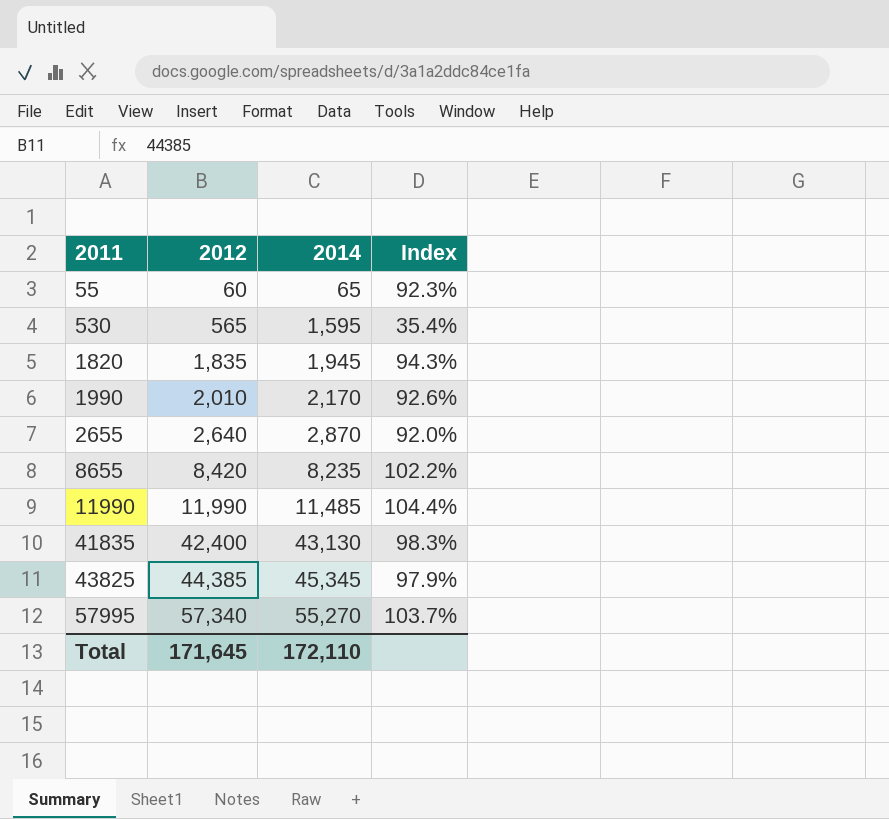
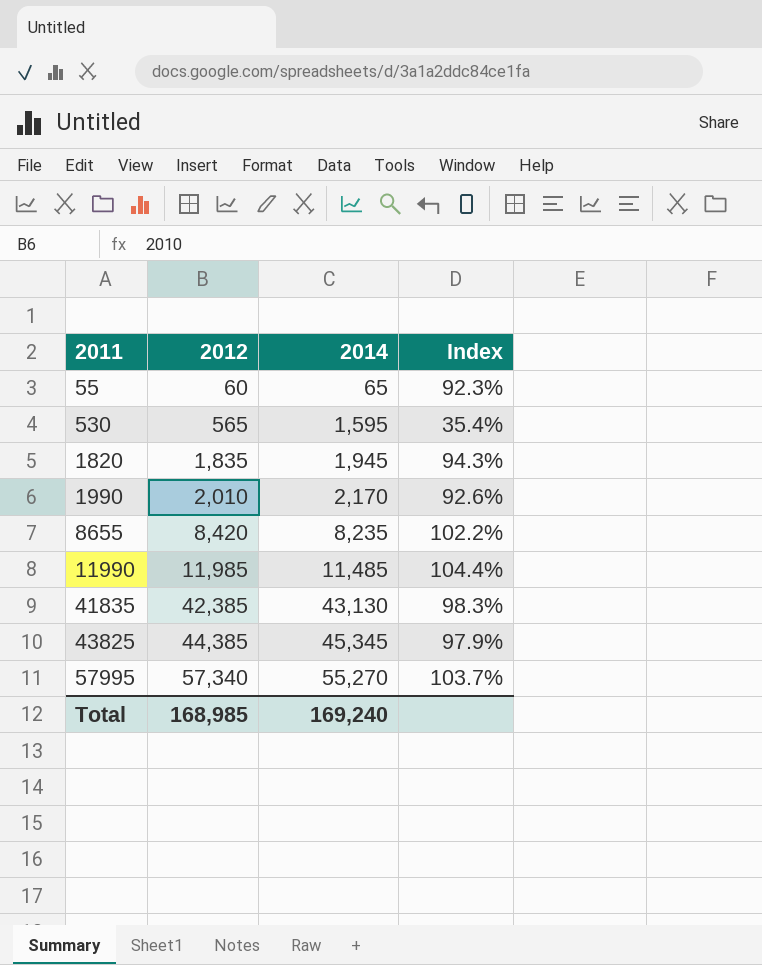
row 2655: 2,640 | 2,870 | 92.0% -> none
11990 | 2012: 11,990 -> 11,985
41835 | 2012: 42,400 -> 42,385
Total | 2012: 171,645 -> 168,985
Total | 2014: 172,110 -> 169,240

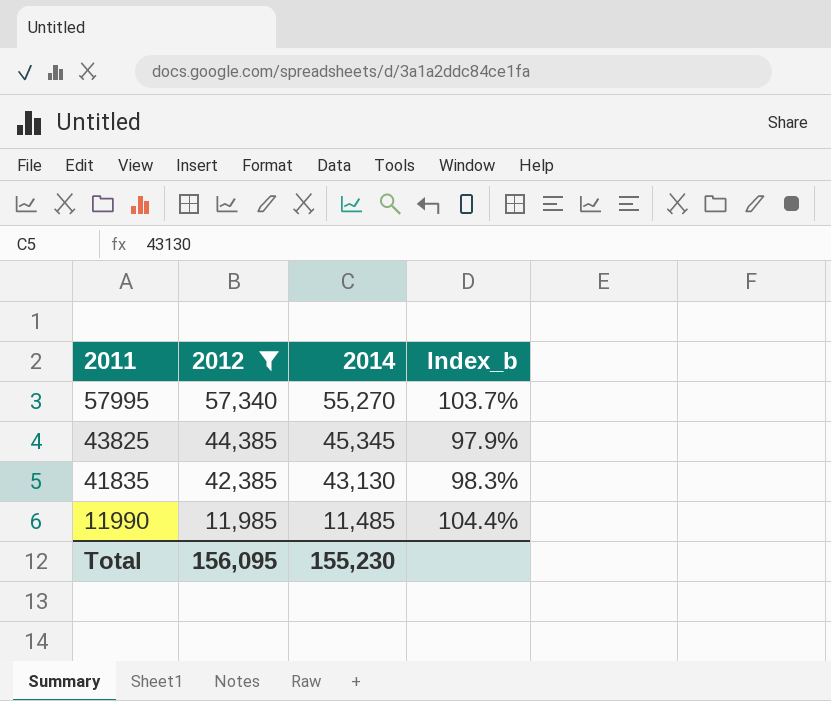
filter: none -> 2012 >= 11,985
row order: 2011 ascending -> 2011 descending
column name: Index -> Index_b
Total | 2012: 168,985 -> 156,095
Total | 2014: 169,240 -> 155,230

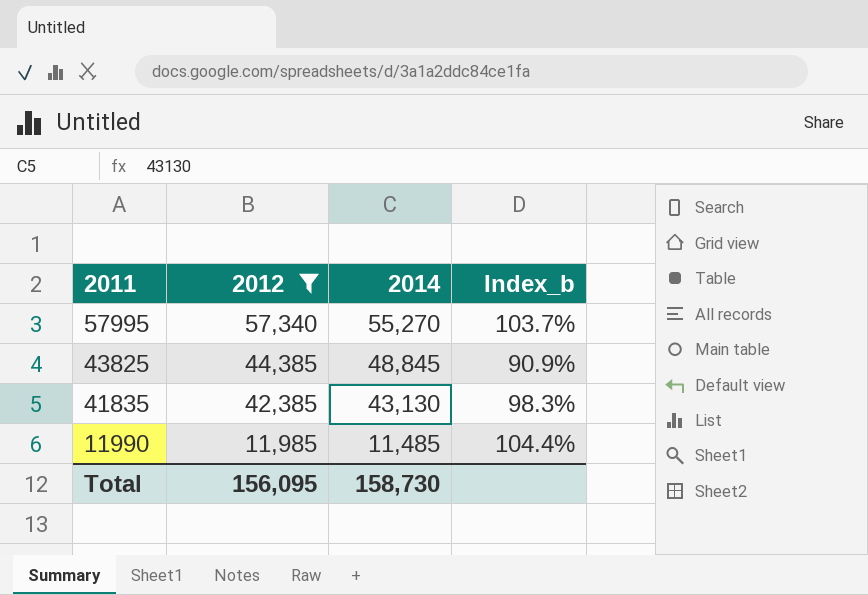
43825 | 2014: 45,345 -> 48,845
43825 | Index_b: 97.9% -> 90.9%
Total | 2014: 155,230 -> 158,730

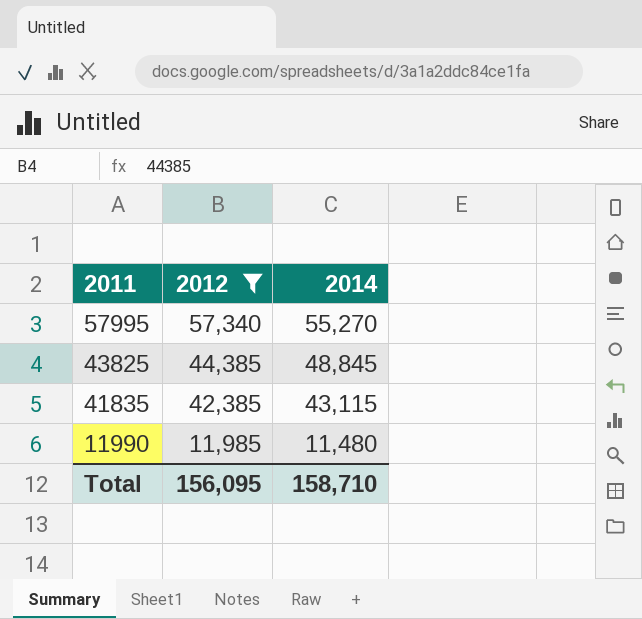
column Index_b | formula: [2012] / [2014] -> none
41835 | 2014: 43,130 -> 43,115
11990 | 2014: 11,485 -> 11,480
Total | 2014: 158,730 -> 158,710

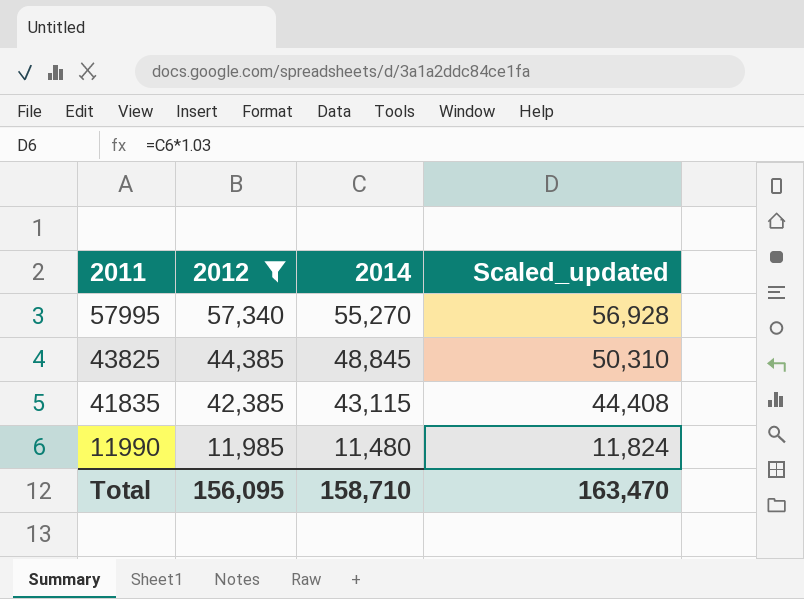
column Scaled_updated | formula: none -> [2014] * 1.03

